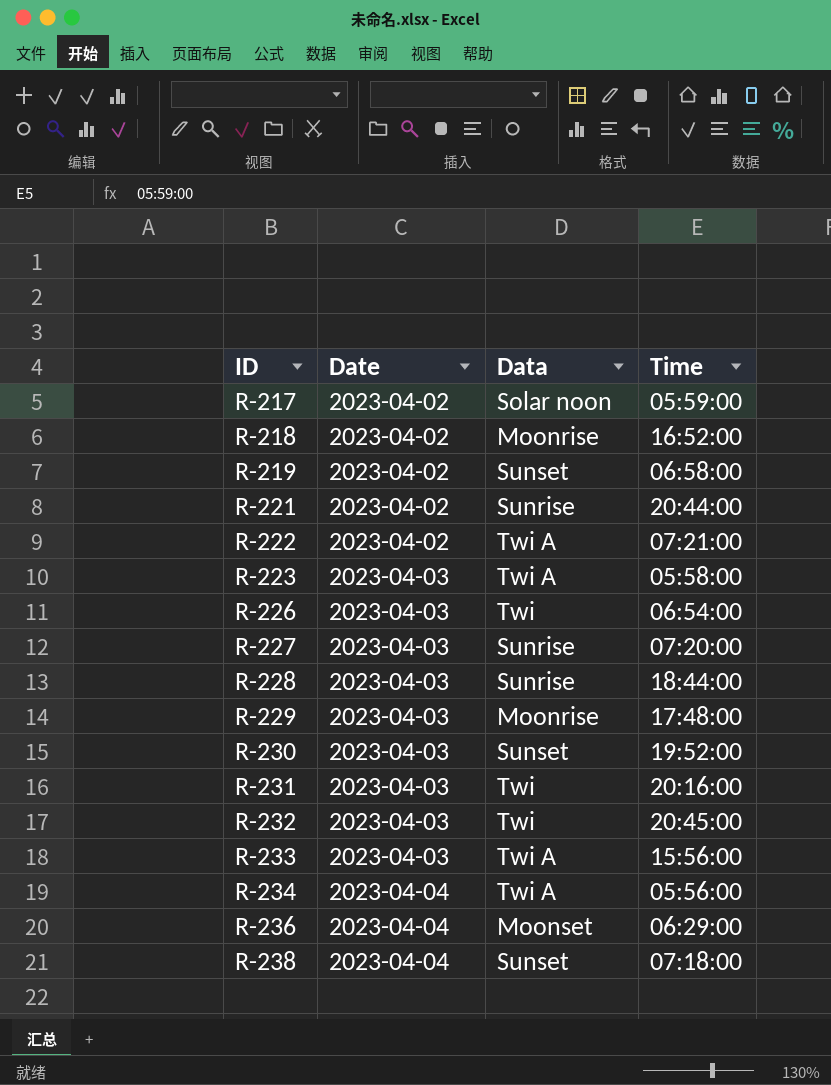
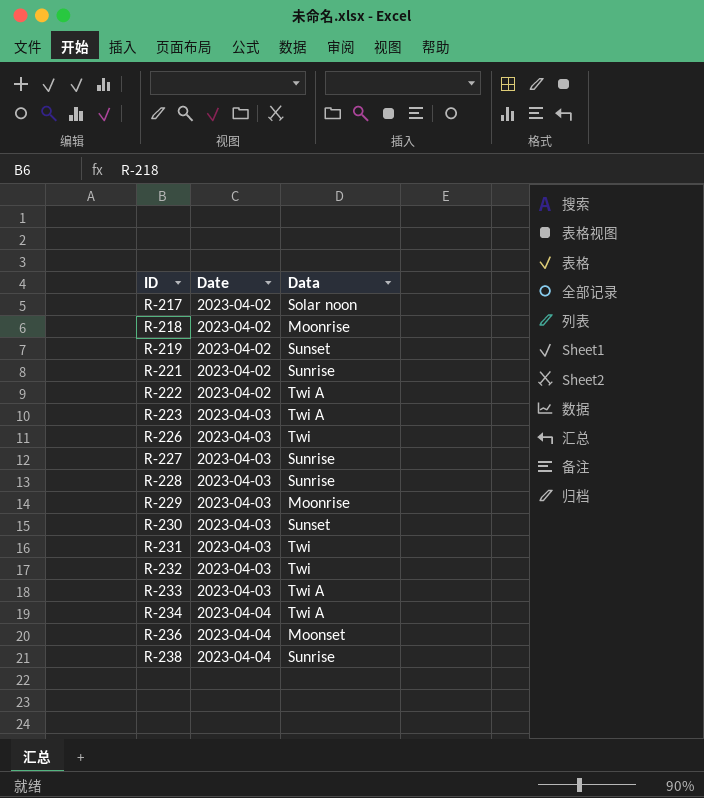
column Time | position: 4 -> none
R-238 | Data: Sunset -> Sunrise

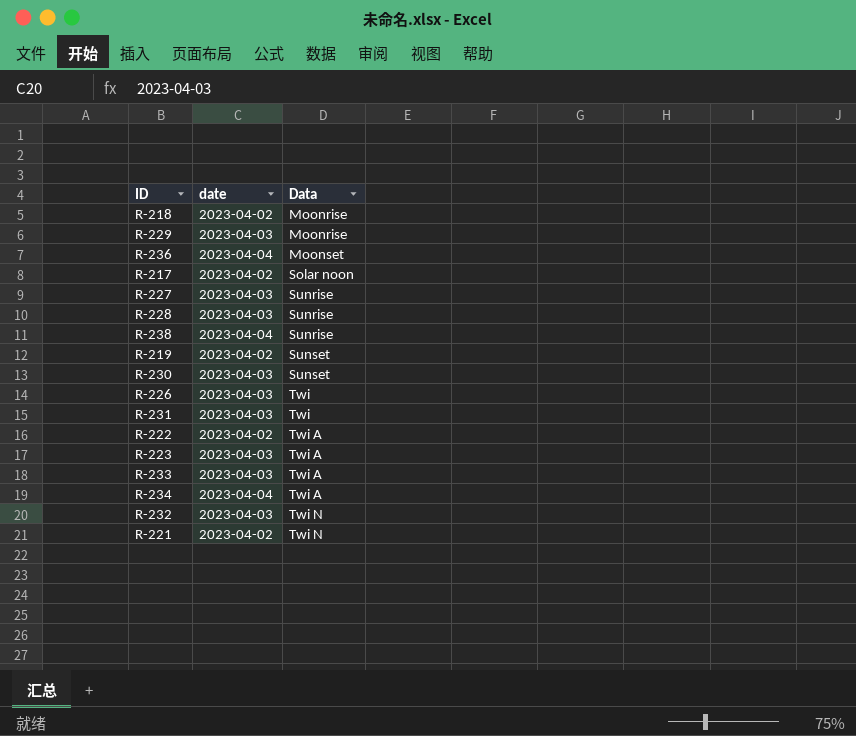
row order: ID ascending -> Data ascending
column name: Date -> date
R-232 | Data: Twi -> Twi N
R-221 | Data: Sunrise -> Twi N

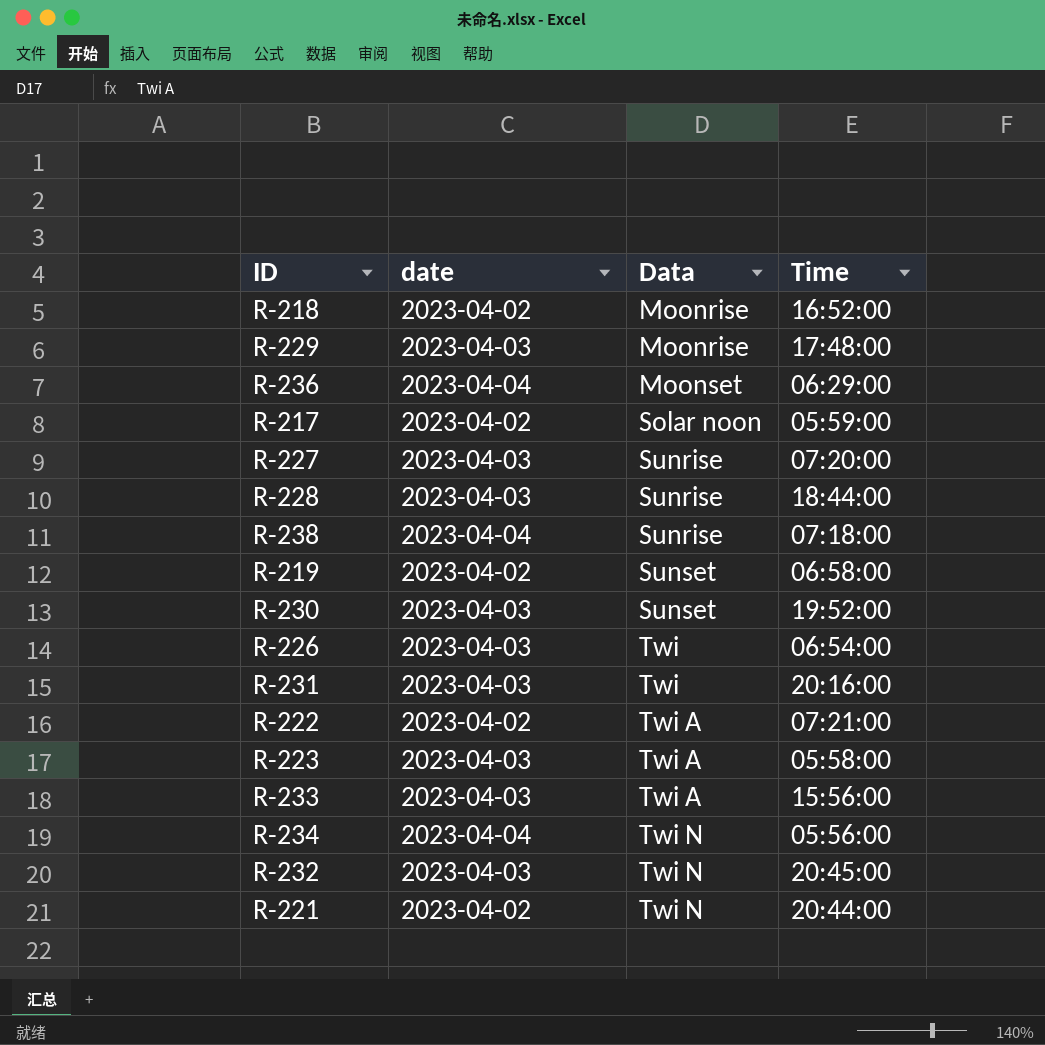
column Time | position: none -> 4
R-234 | Data: Twi A -> Twi N

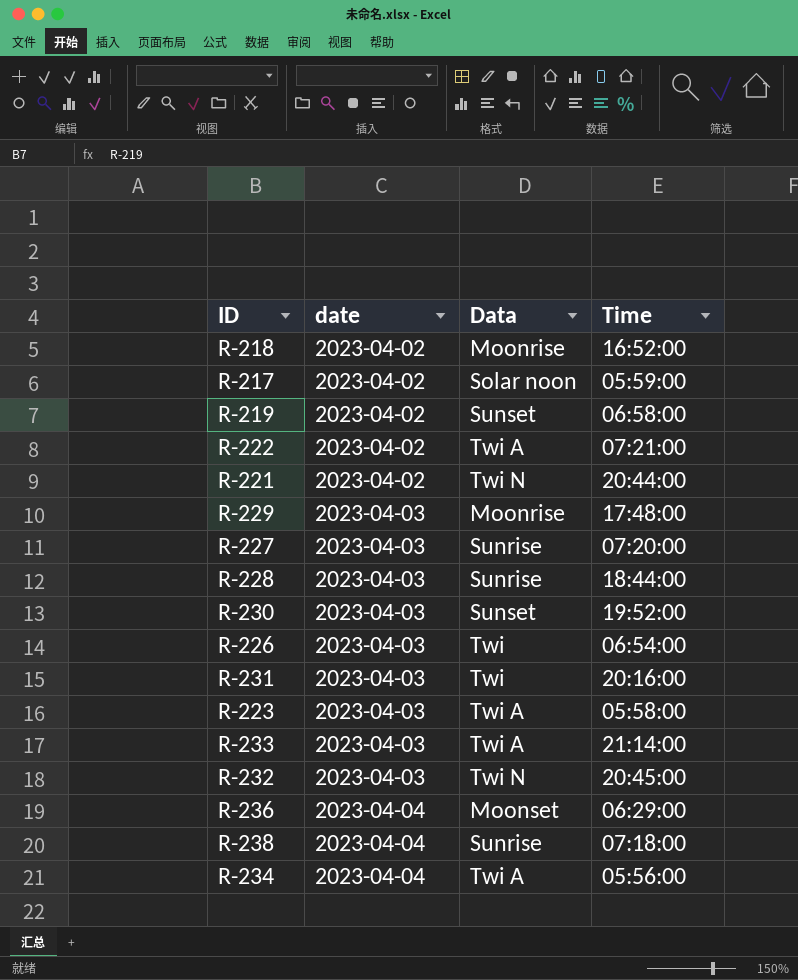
row order: Data ascending -> date ascending
R-233 | Time: 15:56:00 -> 21:14:00
R-234 | Data: Twi N -> Twi A

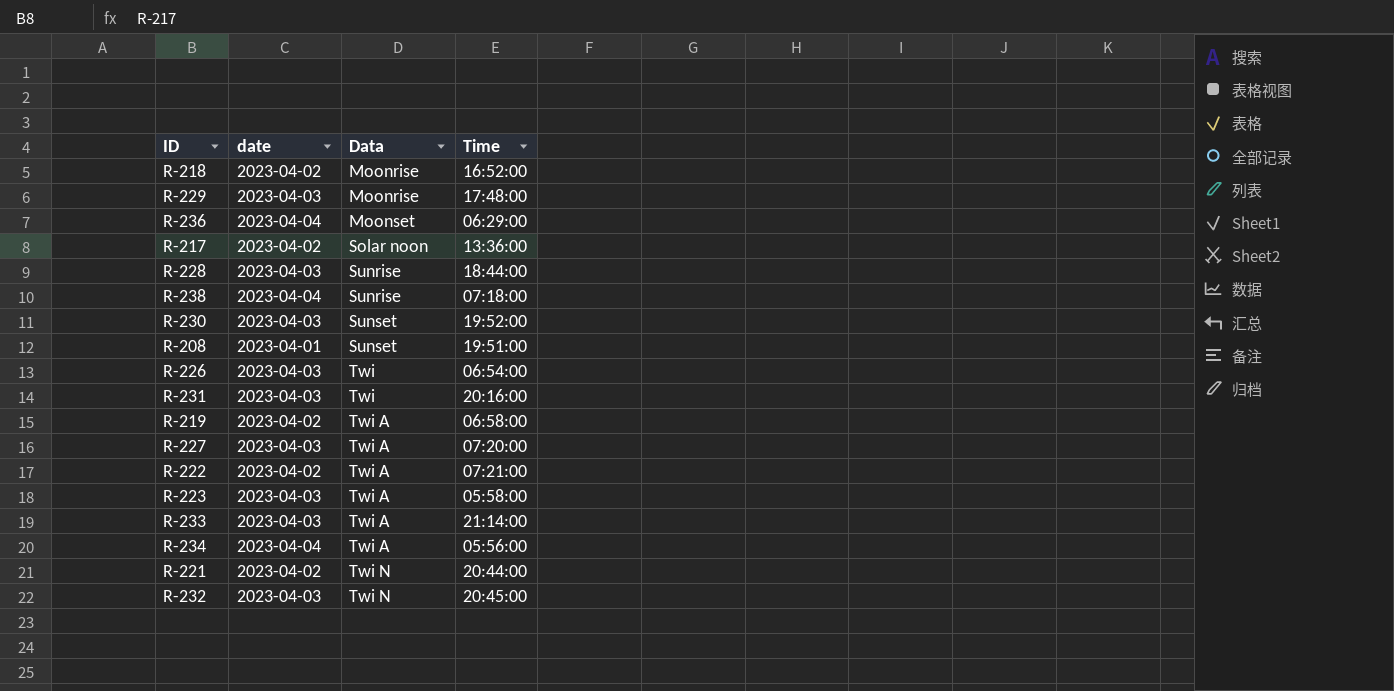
row order: date ascending -> Data ascending
R-217 | Time: 05:59:00 -> 13:36:00
row R-208: none -> 2023-04-01 | Sunset | 19:51:00
R-219 | Data: Sunset -> Twi A
R-227 | Data: Sunrise -> Twi A

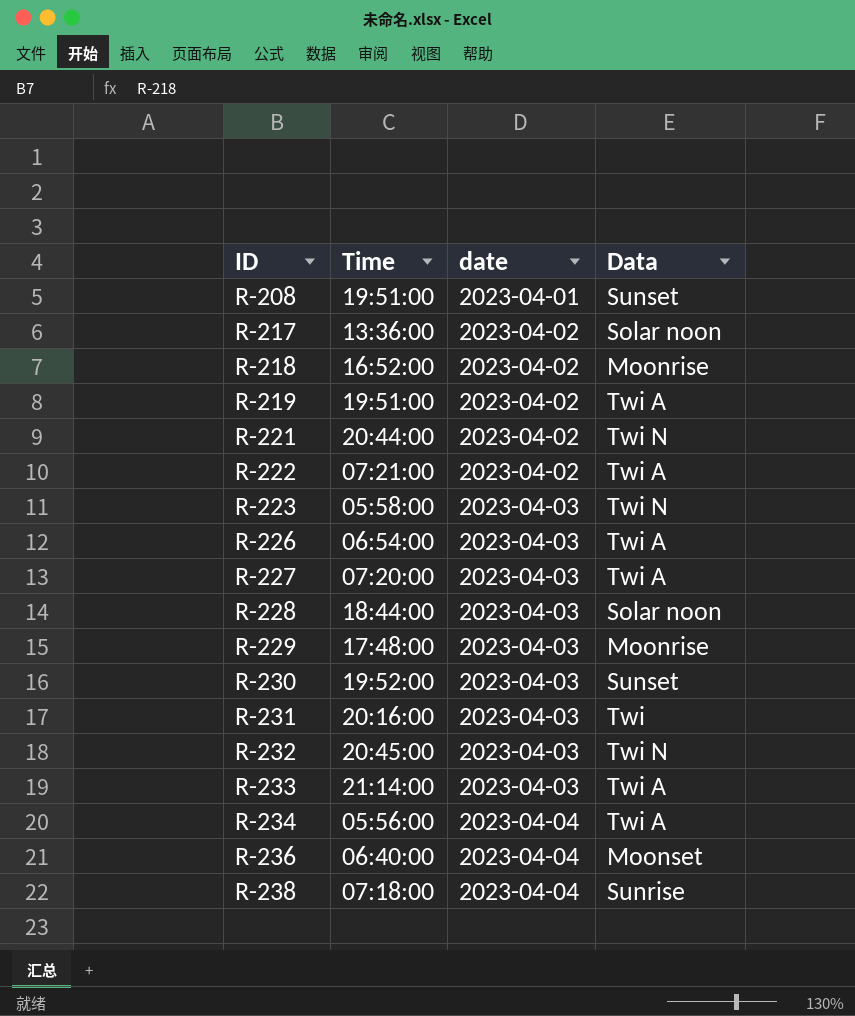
row order: Data ascending -> ID ascending
column Time | position: 4 -> 2
R-219 | Time: 06:58:00 -> 19:51:00
R-223 | Data: Twi A -> Twi N
R-226 | Data: Twi -> Twi A
R-228 | Data: Sunrise -> Solar noon
R-236 | Time: 06:29:00 -> 06:40:00

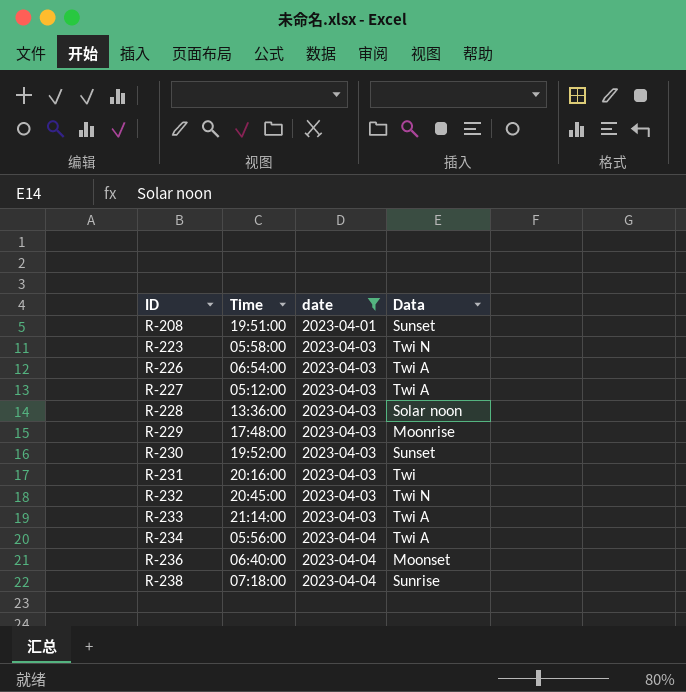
filter: none -> date != 2023-04-02
R-227 | Time: 07:20:00 -> 05:12:00
R-228 | Time: 18:44:00 -> 13:36:00

